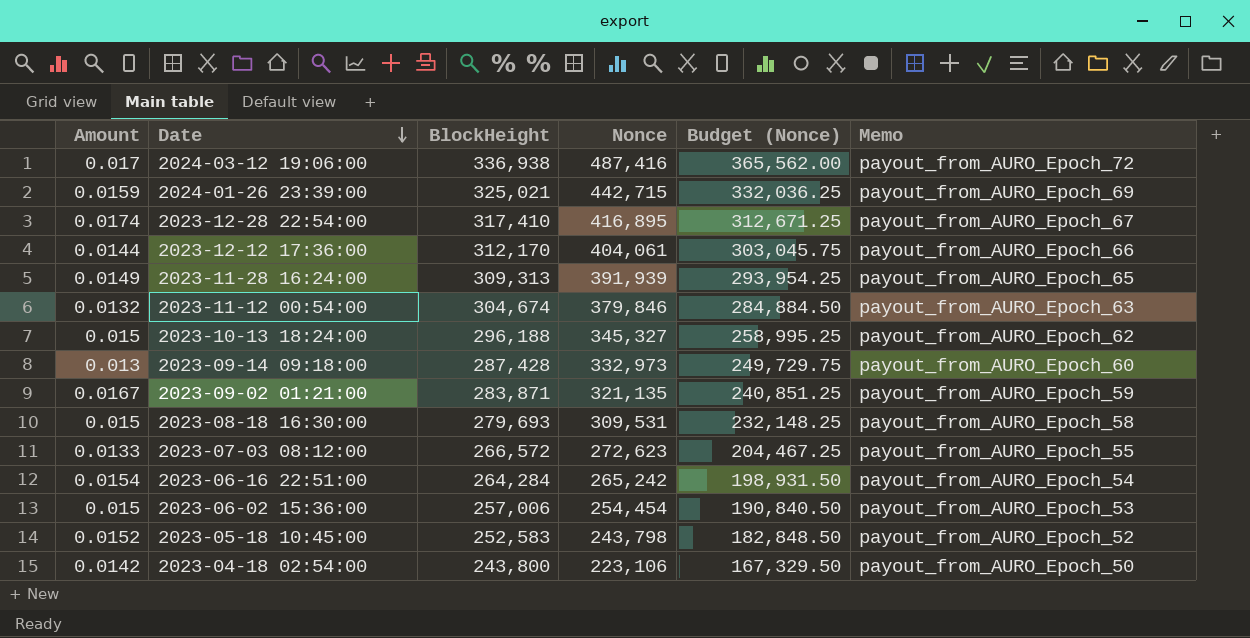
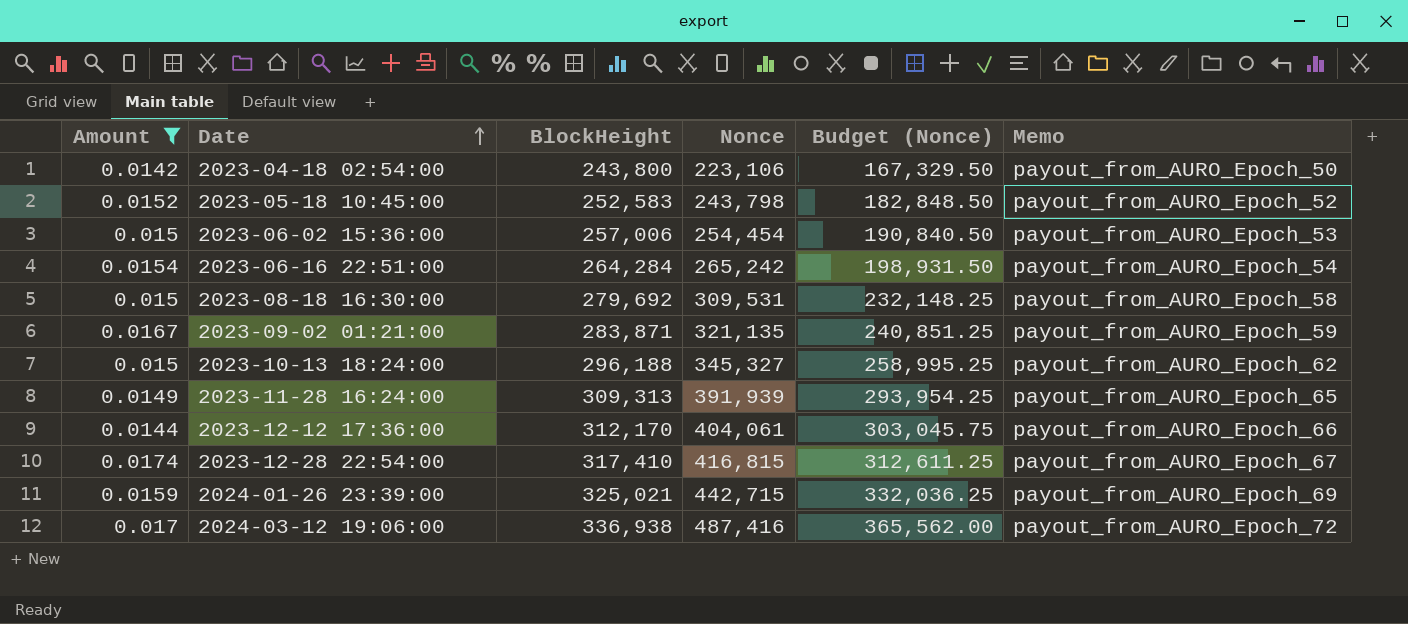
filter: none -> Amount >= 0.0142
row order: Date descending -> Date ascending
2023-08-18 16:30:00 | BlockHeight: 279,693 -> 279,692
2023-12-28 22:54:00 | Nonce: 416,895 -> 416,815
2023-12-28 22:54:00 | Budget (Nonce): 312,671.25 -> 312,611.25

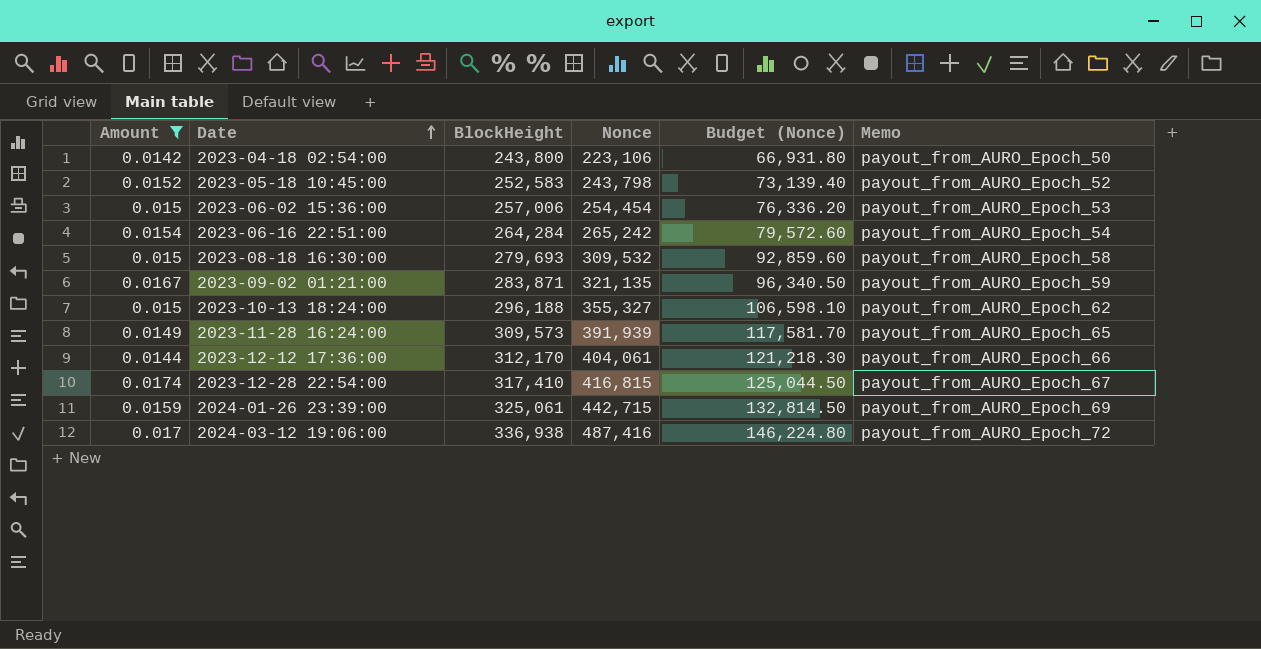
column Budget (Nonce) | formula: [Nonce] * 0.75 -> [Nonce] * 0.3
2023-08-18 16:30:00 | BlockHeight: 279,692 -> 279,693
2023-08-18 16:30:00 | Nonce: 309,531 -> 309,532
2023-10-13 18:24:00 | Nonce: 345,327 -> 355,327
2023-11-28 16:24:00 | BlockHeight: 309,313 -> 309,573
2024-01-26 23:39:00 | BlockHeight: 325,021 -> 325,061

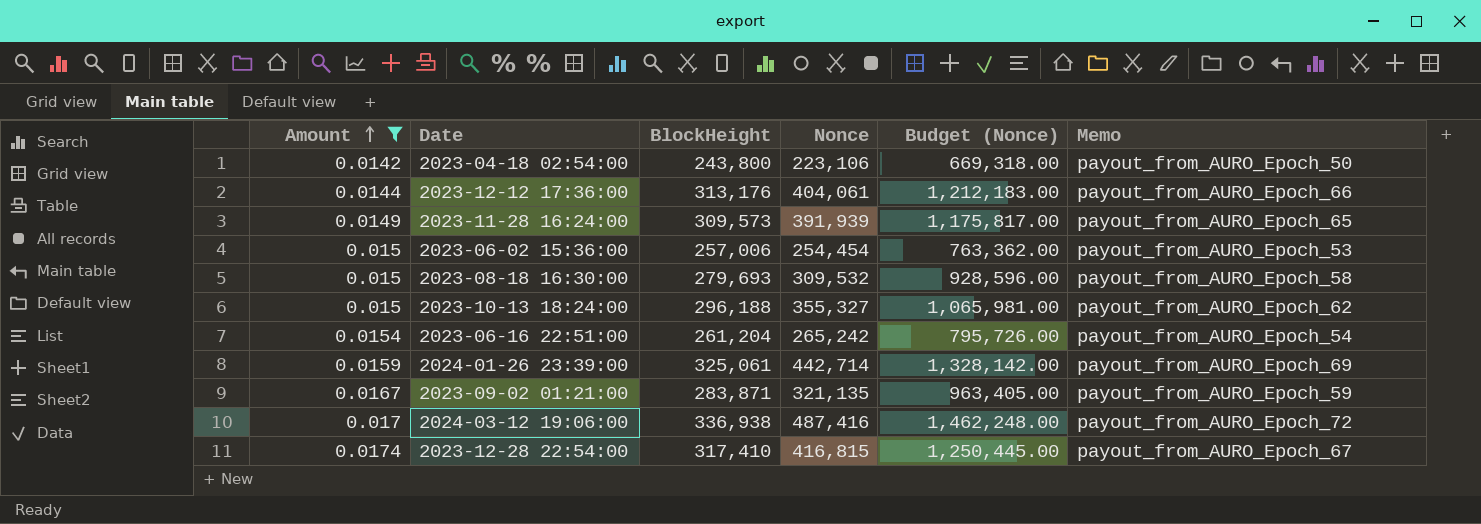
row order: Date ascending -> Amount ascending
column Budget (Nonce) | formula: [Nonce] * 0.3 -> [Nonce] * 3
row 2023-05-18 10:45:00: 0.0152 | 252,583 | 243,798 | 73,139.40 | payout_from_AURO_Epoch_52 -> none
2023-12-12 17:36:00 | BlockHeight: 312,170 -> 313,176
2023-06-16 22:51:00 | BlockHeight: 264,284 -> 261,204
2024-01-26 23:39:00 | Nonce: 442,715 -> 442,714

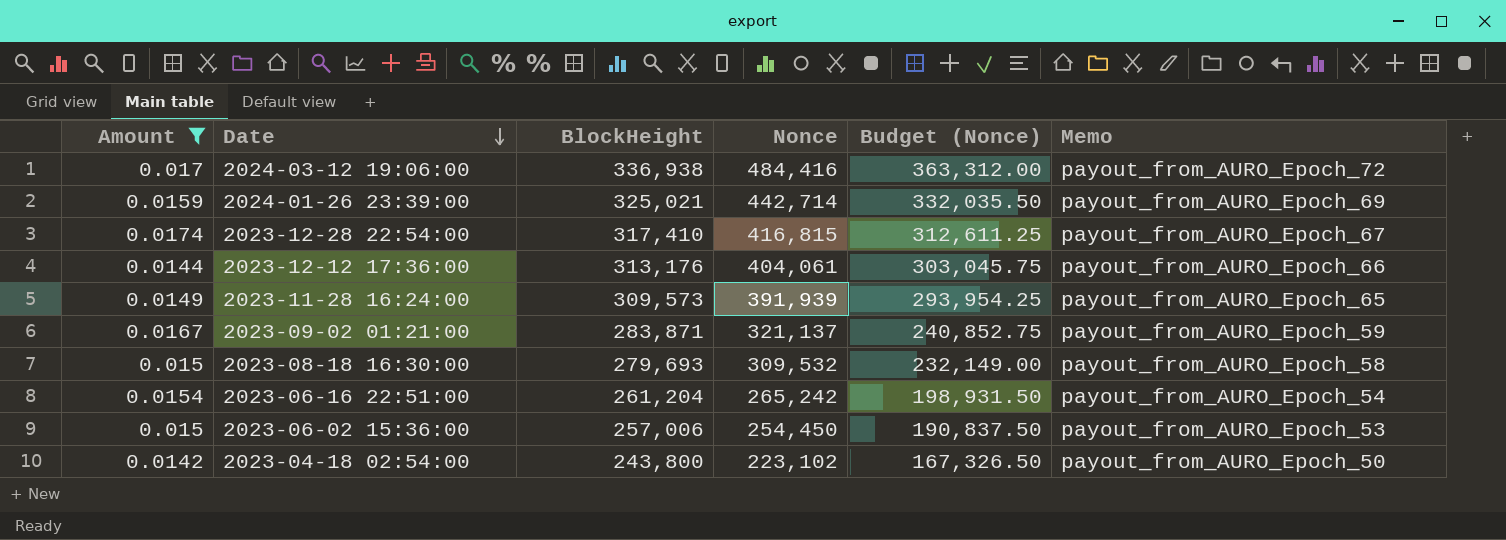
row order: Amount ascending -> Date descending
column Budget (Nonce) | formula: [Nonce] * 3 -> [Nonce] * 0.75
row 2023-10-13 18:24:00: 0.015 | 296,188 | 355,327 | 1,065,981.00 | payout_from_AURO_Epoch_62 -> none
2024-03-12 19:06:00 | Nonce: 487,416 -> 484,416
2024-01-26 23:39:00 | BlockHeight: 325,061 -> 325,021
2023-09-02 01:21:00 | Nonce: 321,135 -> 321,137
2023-06-02 15:36:00 | Nonce: 254,454 -> 254,450
2023-04-18 02:54:00 | Nonce: 223,106 -> 223,102

